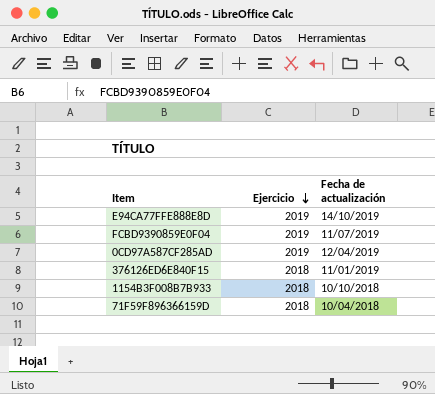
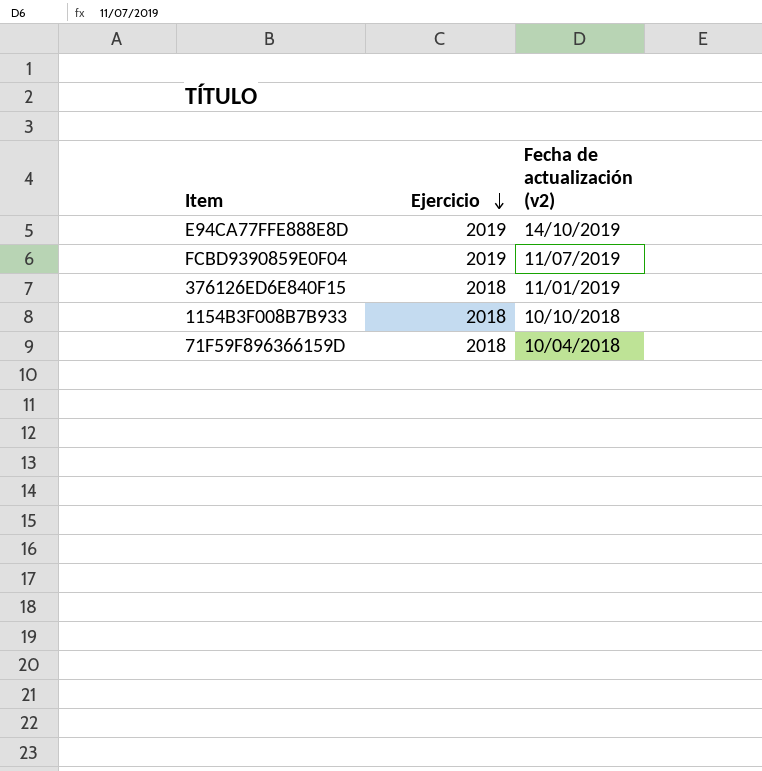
column name: Fecha de actualización -> Fecha de actualización (v2)
row 0CD97A587CF285AD: 2019 | 12/04/2019 -> none

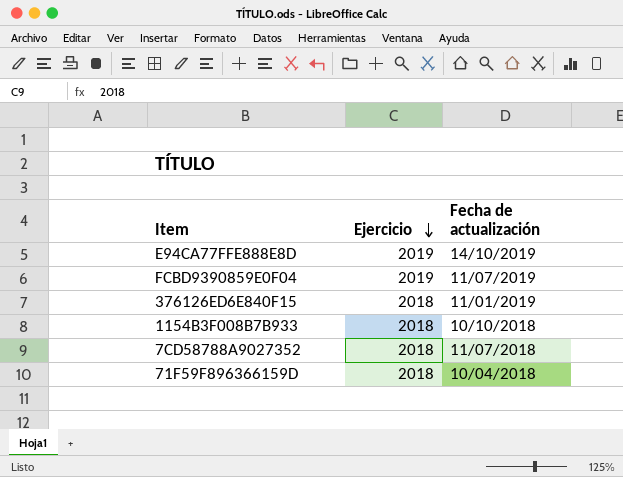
column name: Fecha de actualización (v2) -> Fecha de actualización
row 7CD58788A9027352: none -> 2018 | 11/07/2018

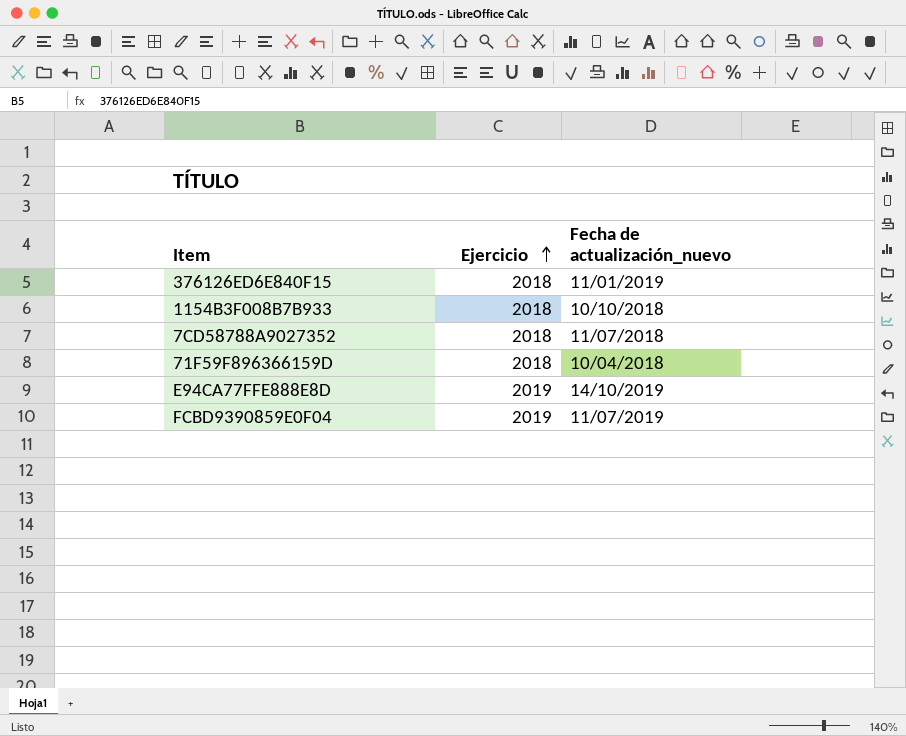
row order: Ejercicio descending -> Ejercicio ascending
column name: Fecha de actualización -> Fecha de actualización_nuevo

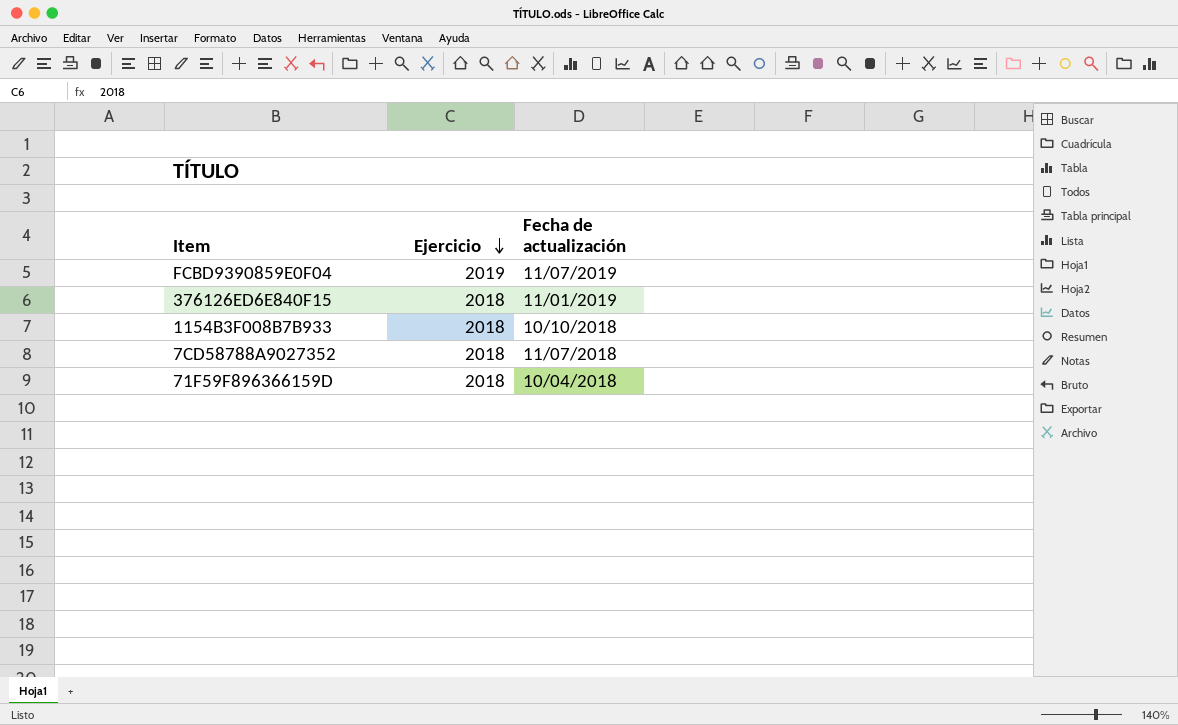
row order: Ejercicio ascending -> Ejercicio descending
column name: Fecha de actualización_nuevo -> Fecha de actualización
row E94CA77FFE888E8D: 2019 | 14/10/2019 -> none

